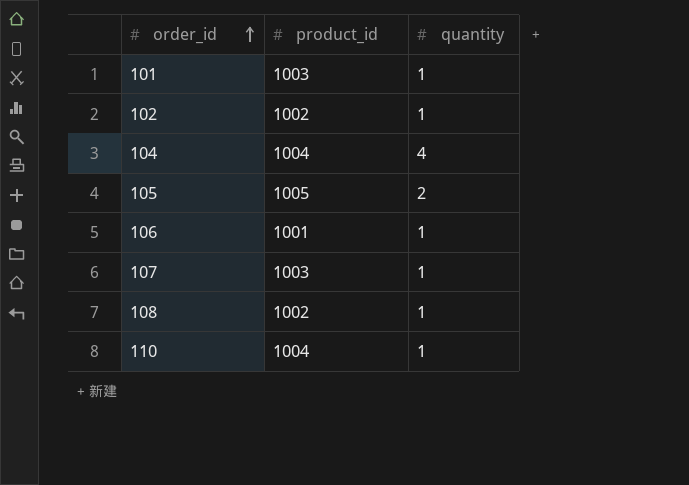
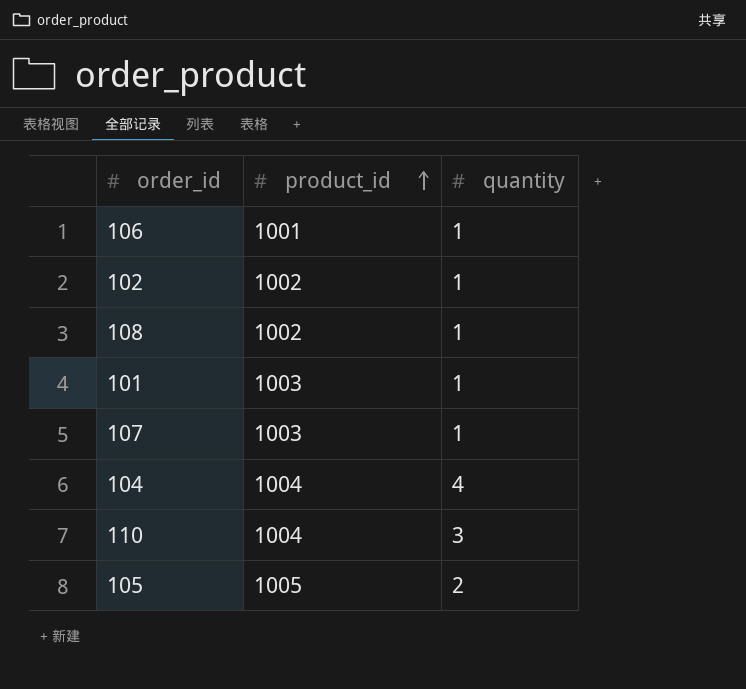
row order: order_id ascending -> product_id ascending
110 | quantity: 1 -> 3

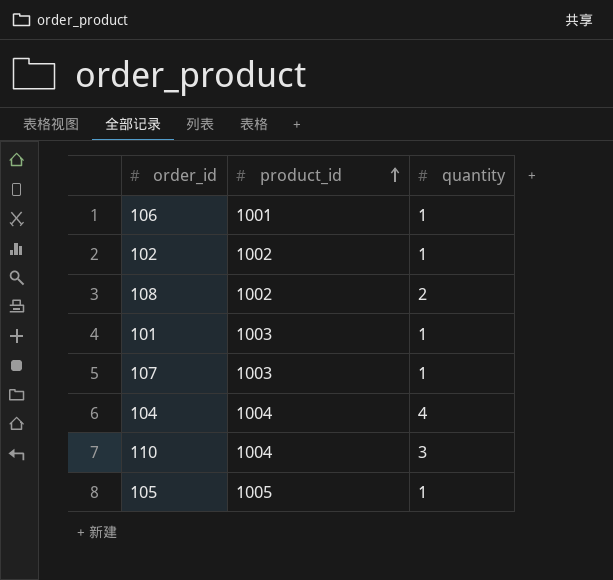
108 | quantity: 1 -> 2
105 | quantity: 2 -> 1

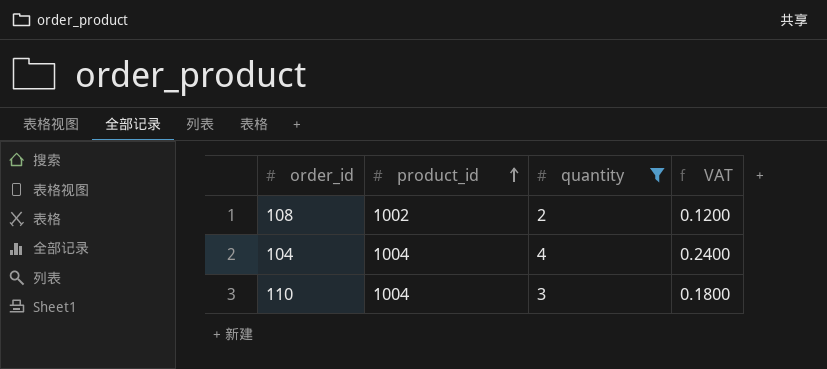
filter: none -> quantity != 1
column VAT | formula: none -> [quantity] * 0.06

